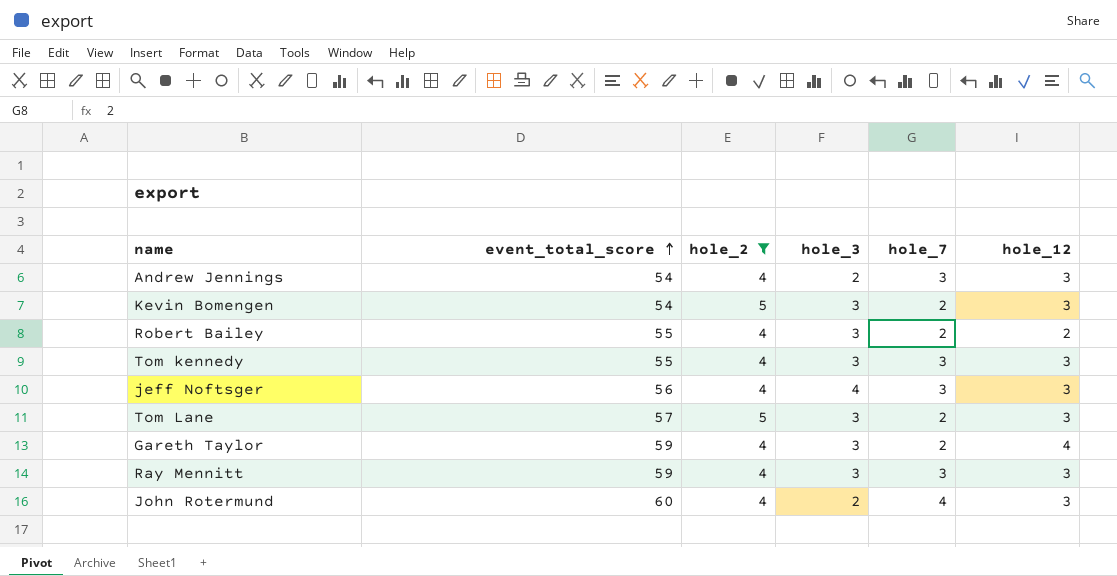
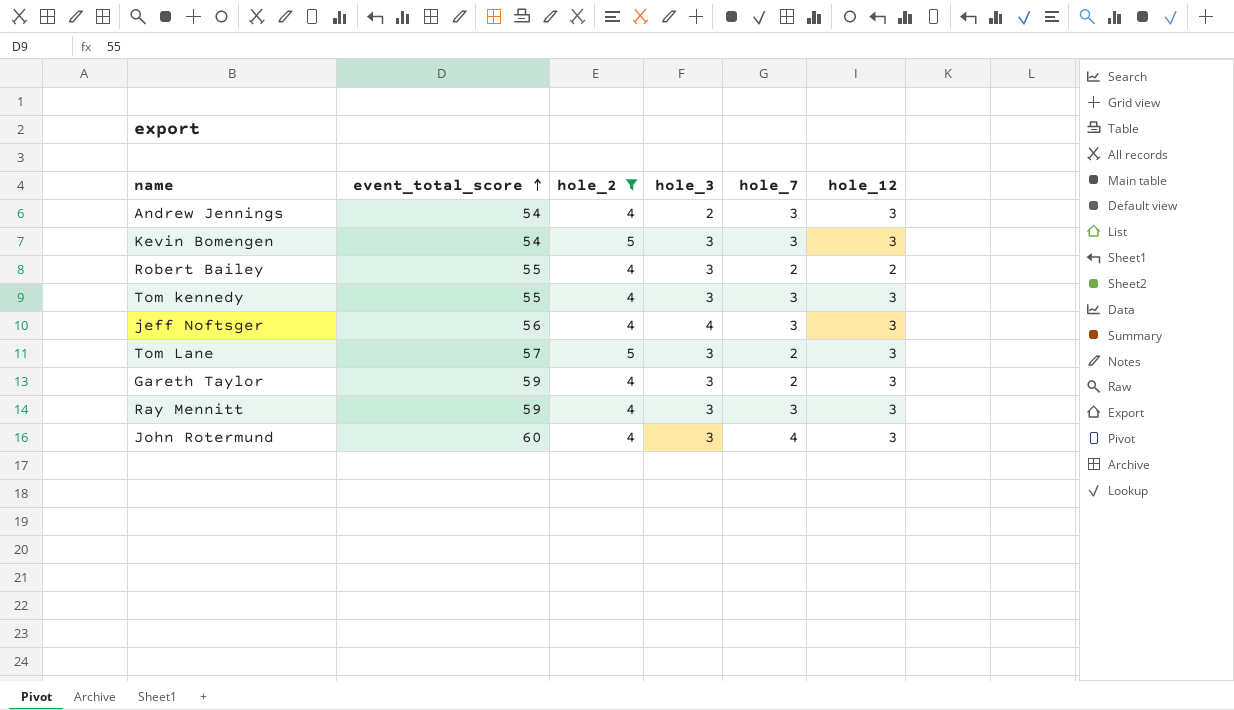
Kevin Bomengen | hole_7: 2 -> 3
Gareth Taylor | hole_12: 4 -> 3
John Rotermund | hole_3: 2 -> 3

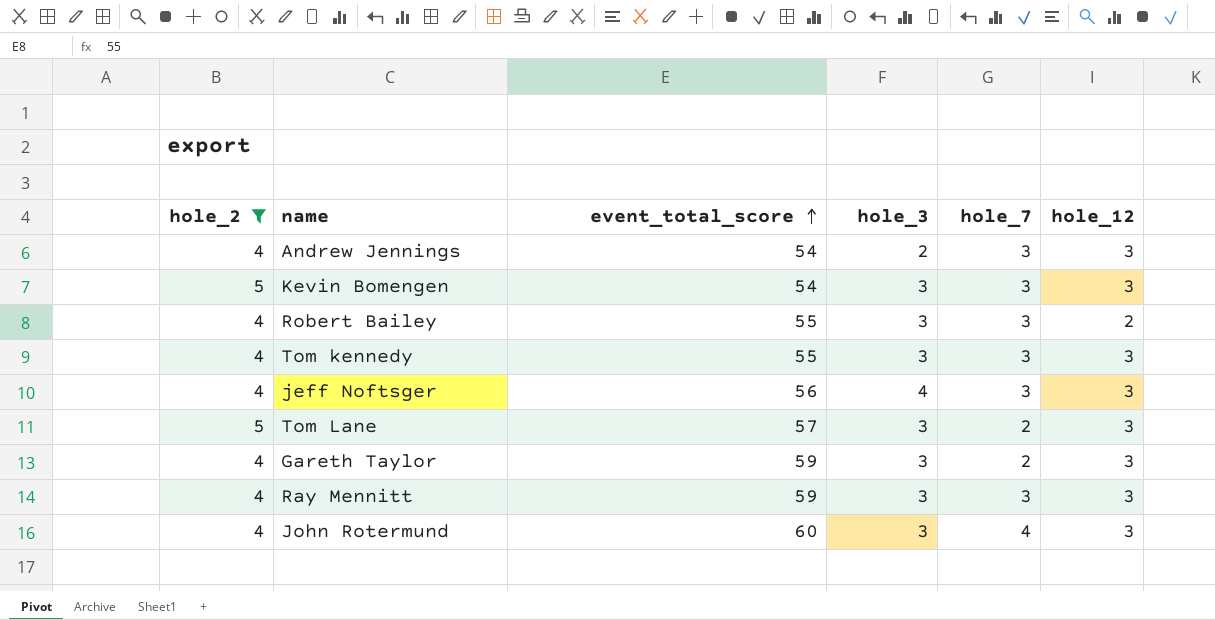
column hole_2 | position: 3 -> 1
Robert Bailey | hole_7: 2 -> 3

